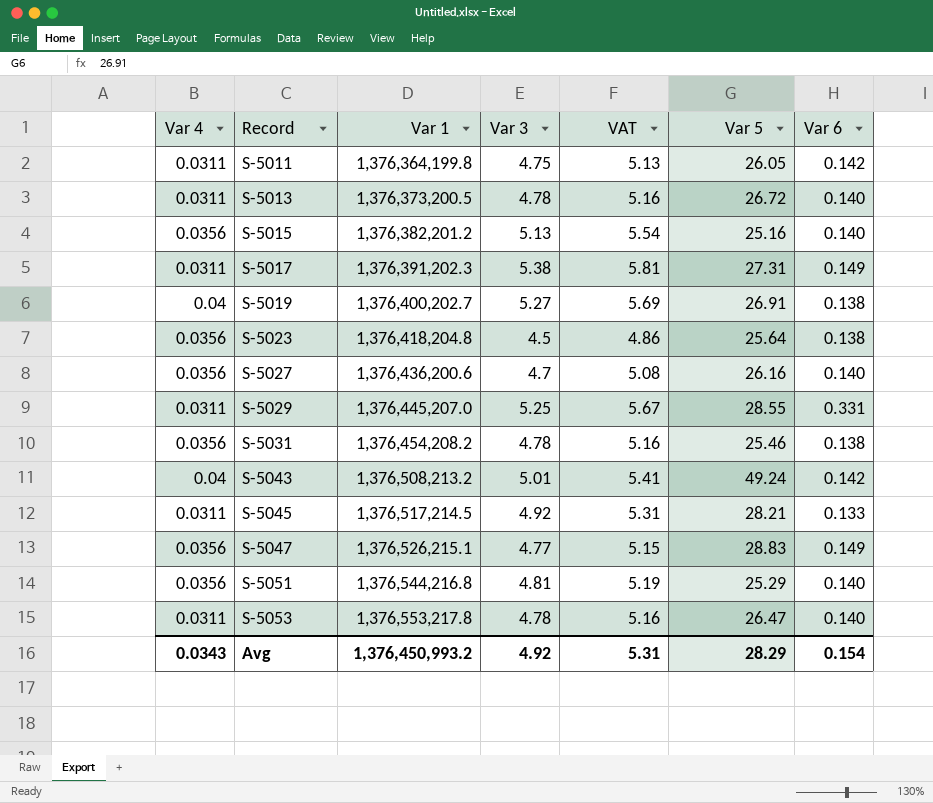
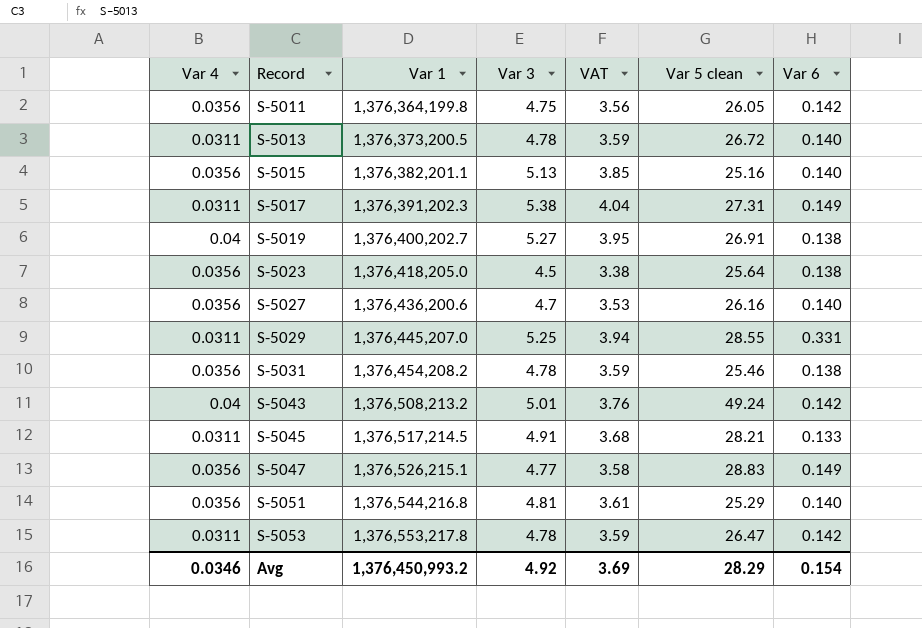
column VAT | formula: [Var 3] * 1.08 -> [Var 3] * 0.75
column name: Var 5 -> Var 5 clean
S-5011 | Var 4: 0.0311 -> 0.0356
S-5015 | Var 1: 1,376,382,201.2 -> 1,376,382,201.1
S-5023 | Var 1: 1,376,418,204.8 -> 1,376,418,205.0
S-5045 | Var 3: 4.92 -> 4.91
S-5053 | Var 6: 0.140 -> 0.142
Avg | Var 4: 0.0343 -> 0.0346
Avg | VAT: 5.31 -> 3.69

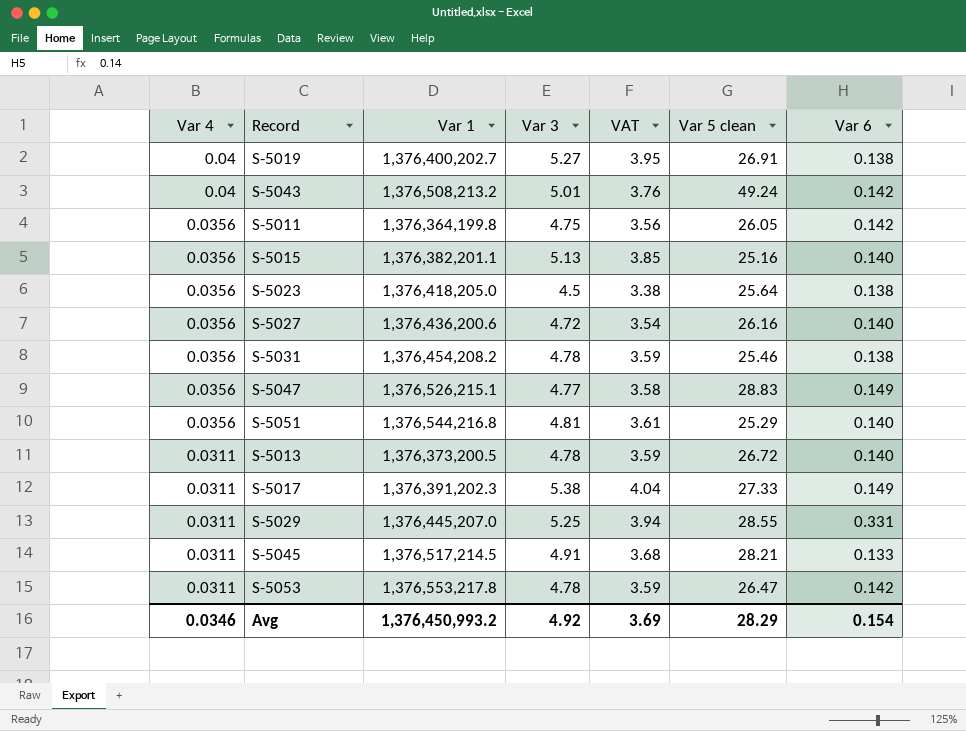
row order: Record ascending -> Var 4 descending
S-5027 | Var 3: 4.7 -> 4.72
S-5027 | VAT: 3.53 -> 3.54
S-5017 | Var 5 clean: 27.31 -> 27.33

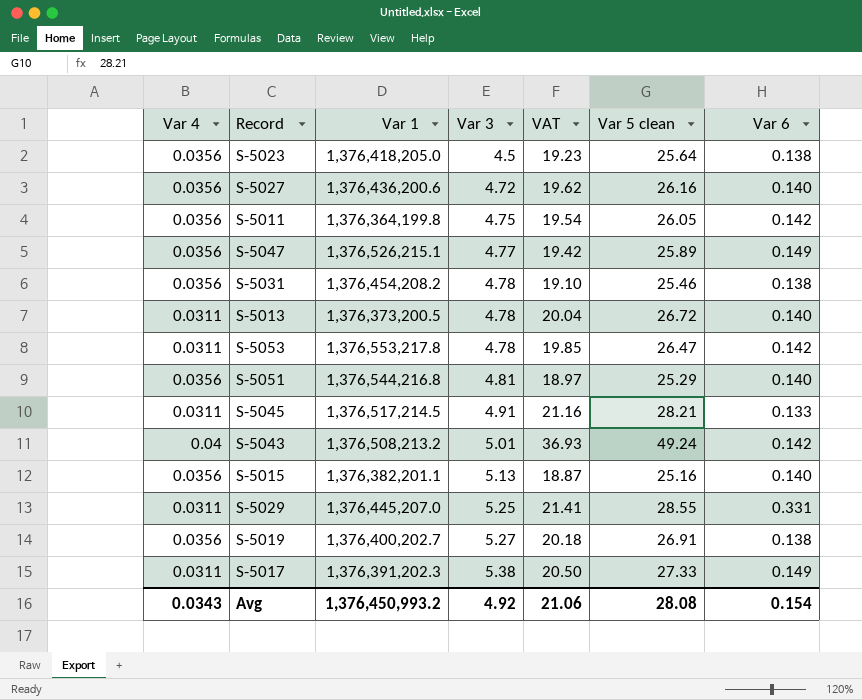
row order: Var 4 descending -> Var 3 ascending
column VAT | formula: [Var 3] * 0.75 -> [Var 5 clean] * 0.75
S-5047 | Var 5 clean: 28.83 -> 25.89
S-5019 | Var 4: 0.04 -> 0.0356
Avg | Var 4: 0.0346 -> 0.0343
Avg | VAT: 3.69 -> 21.06
Avg | Var 5 clean: 28.29 -> 28.08

